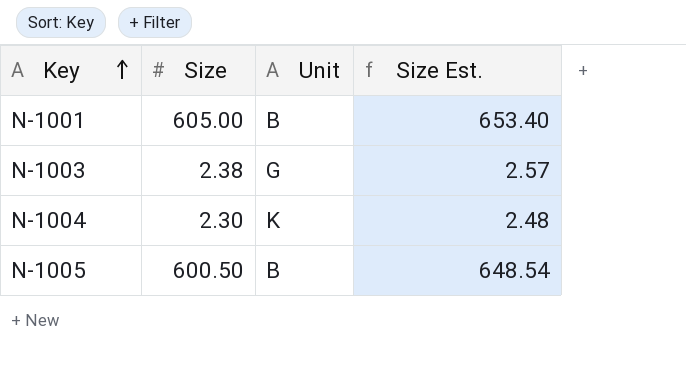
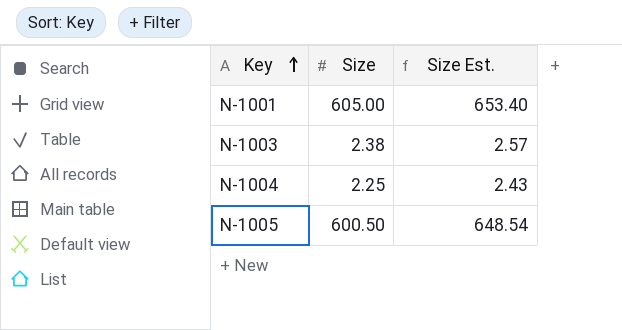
column Unit | position: 3 -> none
N-1004 | Size: 2.30 -> 2.25
N-1004 | Size Est.: 2.48 -> 2.43

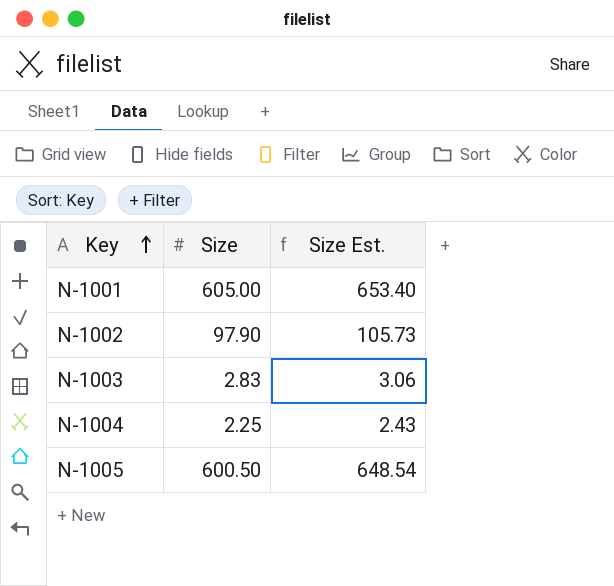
row N-1002: none -> 97.90 | 105.73
N-1003 | Size: 2.38 -> 2.83
N-1003 | Size Est.: 2.57 -> 3.06

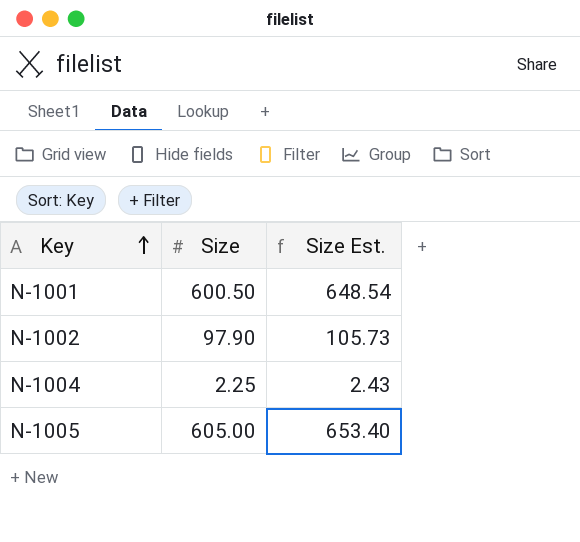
row N-1003: 2.83 | 3.06 -> none
N-1001 | Size: 605.00 -> 600.50
N-1001 | Size Est.: 653.40 -> 648.54
N-1005 | Size: 600.50 -> 605.00
N-1005 | Size Est.: 648.54 -> 653.40

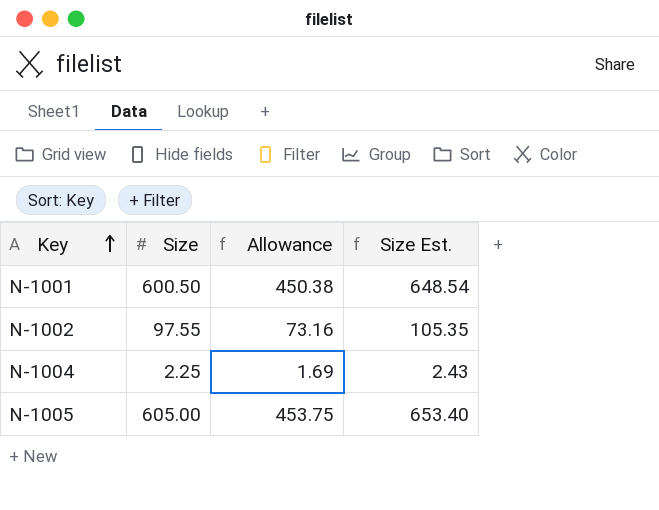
column Allowance | formula: none -> [Size] * 0.75
N-1002 | Size: 97.90 -> 97.55
N-1002 | Size Est.: 105.73 -> 105.35

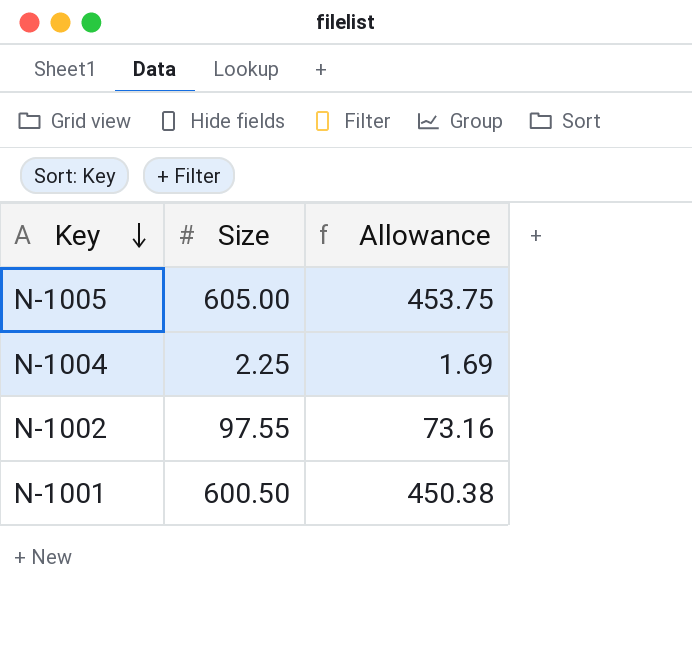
row order: Key ascending -> Key descending
column Size Est. | formula: [Size] * 1.08 -> none

